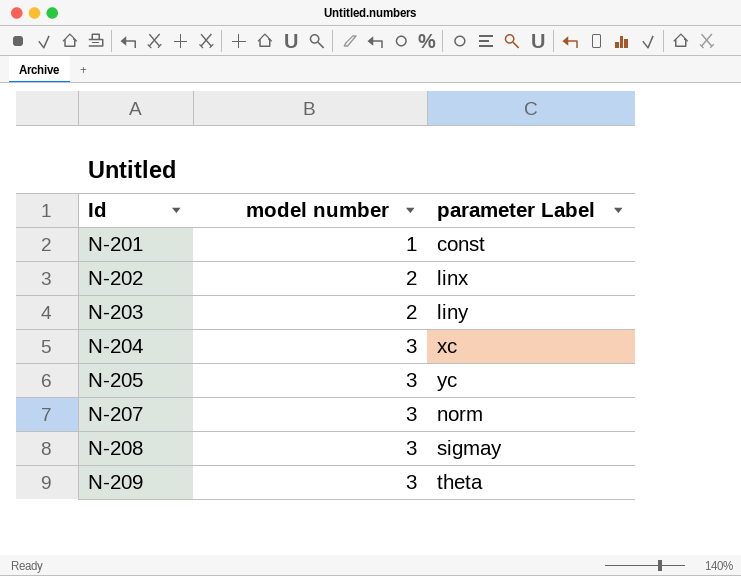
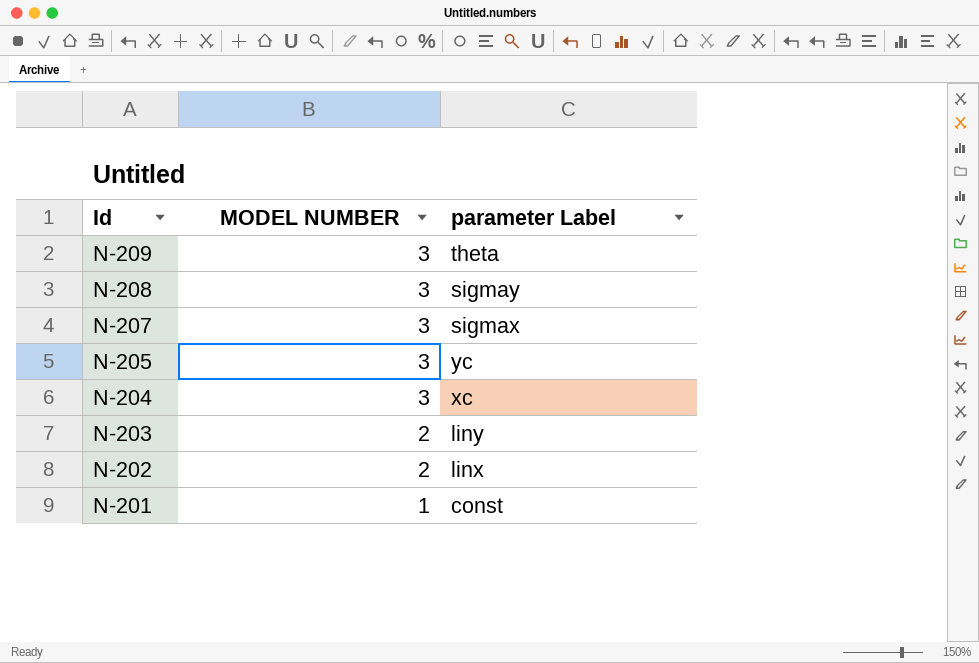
row order: Id ascending -> Id descending
column name: model number -> MODEL NUMBER
N-207 | parameter Label: norm -> sigmax

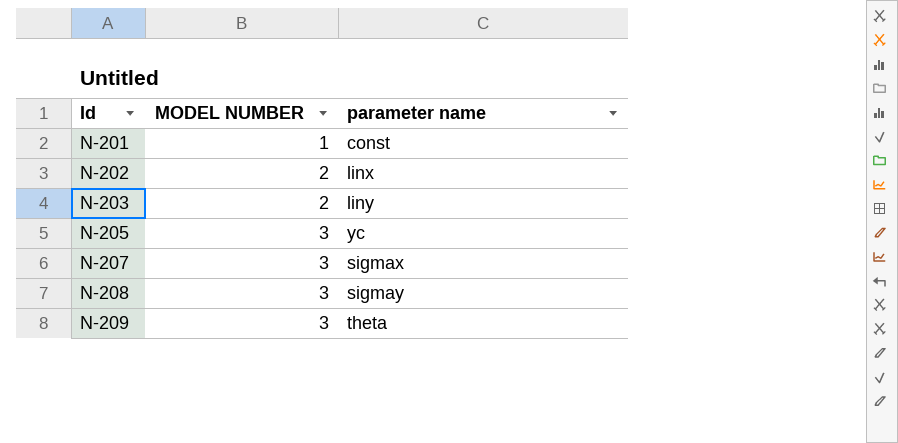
row order: Id descending -> Id ascending
column name: parameter Label -> parameter name
row N-204: 3 | xc -> none

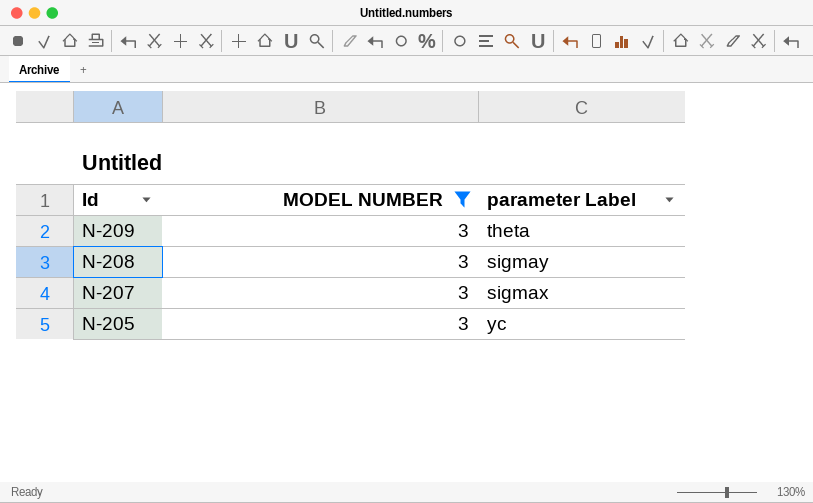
filter: none -> MODEL NUMBER = 3
row order: Id ascending -> Id descending
column name: parameter name -> parameter Label

